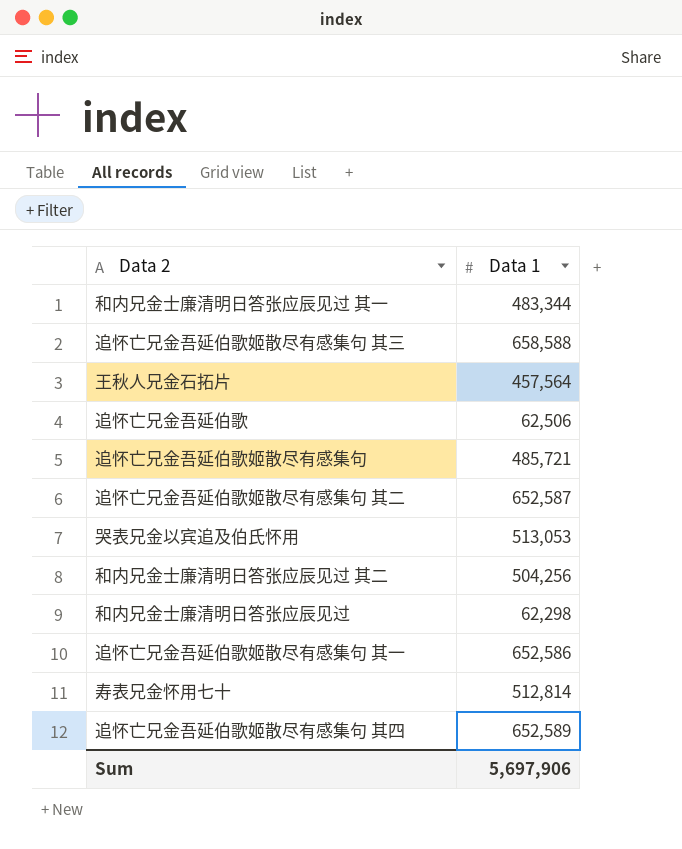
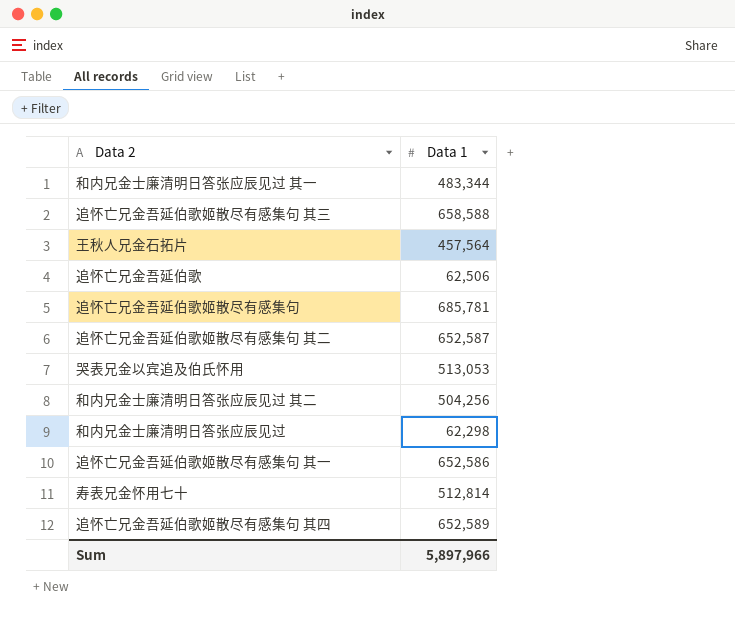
追怀亡兄金吾延伯歌姬散尽有感集句 | Data 1: 485,721 -> 685,781
Sum | Data 1: 5,697,906 -> 5,897,966

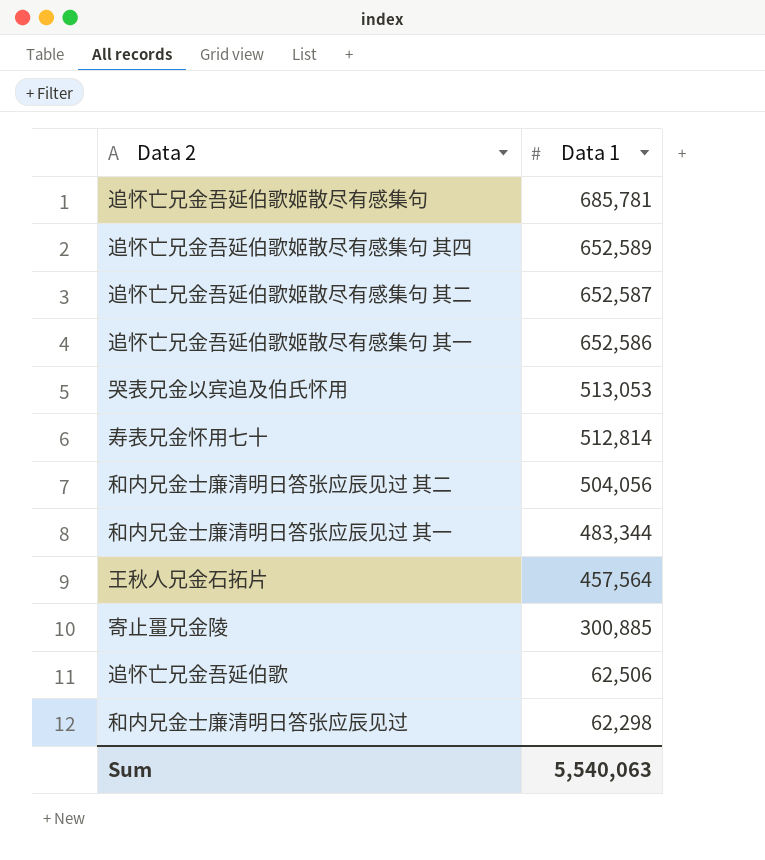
row order: none -> Data 1 descending
row 追怀亡兄金吾延伯歌姬散尽有感集句 其三: 658,588 -> none
和内兄金士廉清明日答张应辰见过 其二 | Data 1: 504,256 -> 504,056
row 寄止畺兄金陵: none -> 300,885
Sum | Data 1: 5,897,966 -> 5,540,063

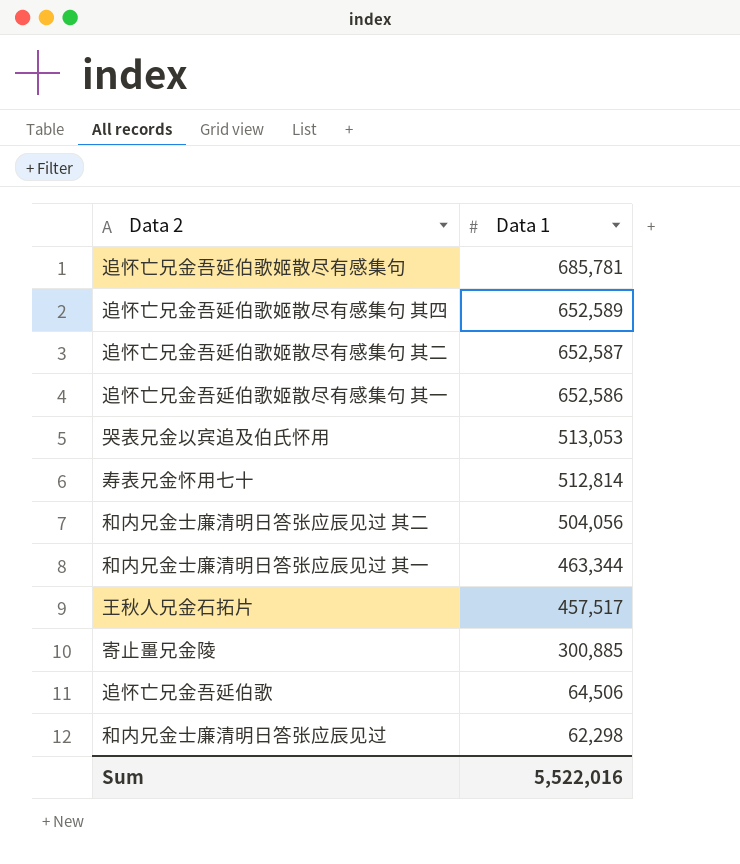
和内兄金士廉清明日答张应辰见过 其一 | Data 1: 483,344 -> 463,344
王秋人兄金石拓片 | Data 1: 457,564 -> 457,517
追怀亡兄金吾延伯歌 | Data 1: 62,506 -> 64,506
Sum | Data 1: 5,540,063 -> 5,522,016

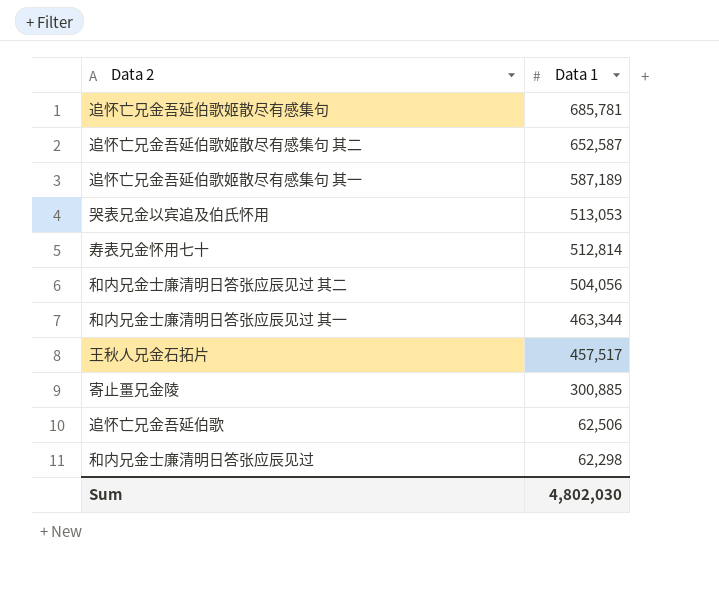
row 追怀亡兄金吾延伯歌姬散尽有感集句 其四: 652,589 -> none
追怀亡兄金吾延伯歌姬散尽有感集句 其一 | Data 1: 652,586 -> 587,189
追怀亡兄金吾延伯歌 | Data 1: 64,506 -> 62,506
Sum | Data 1: 5,522,016 -> 4,802,030

